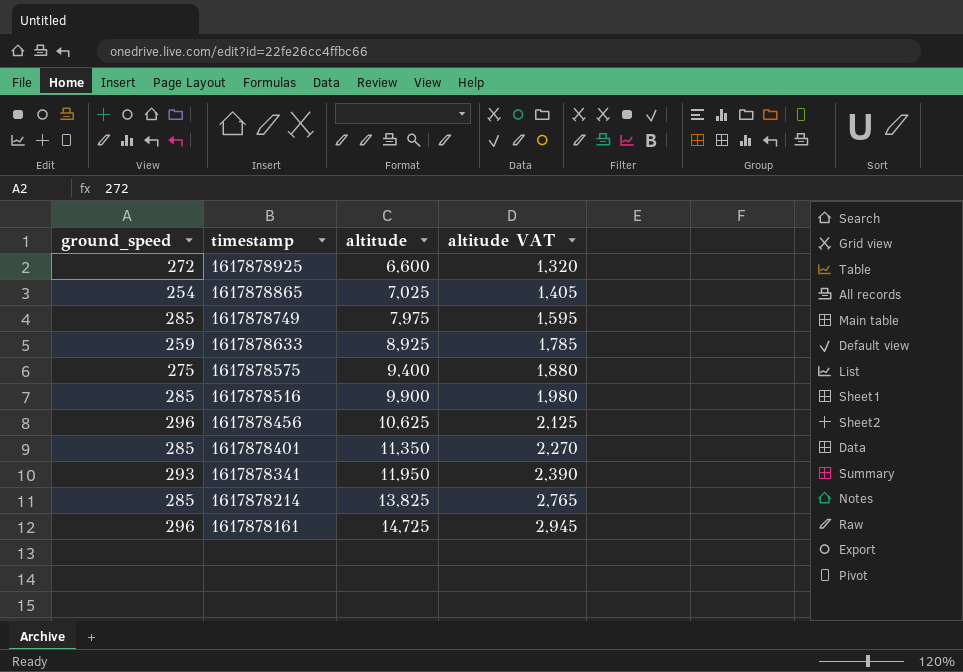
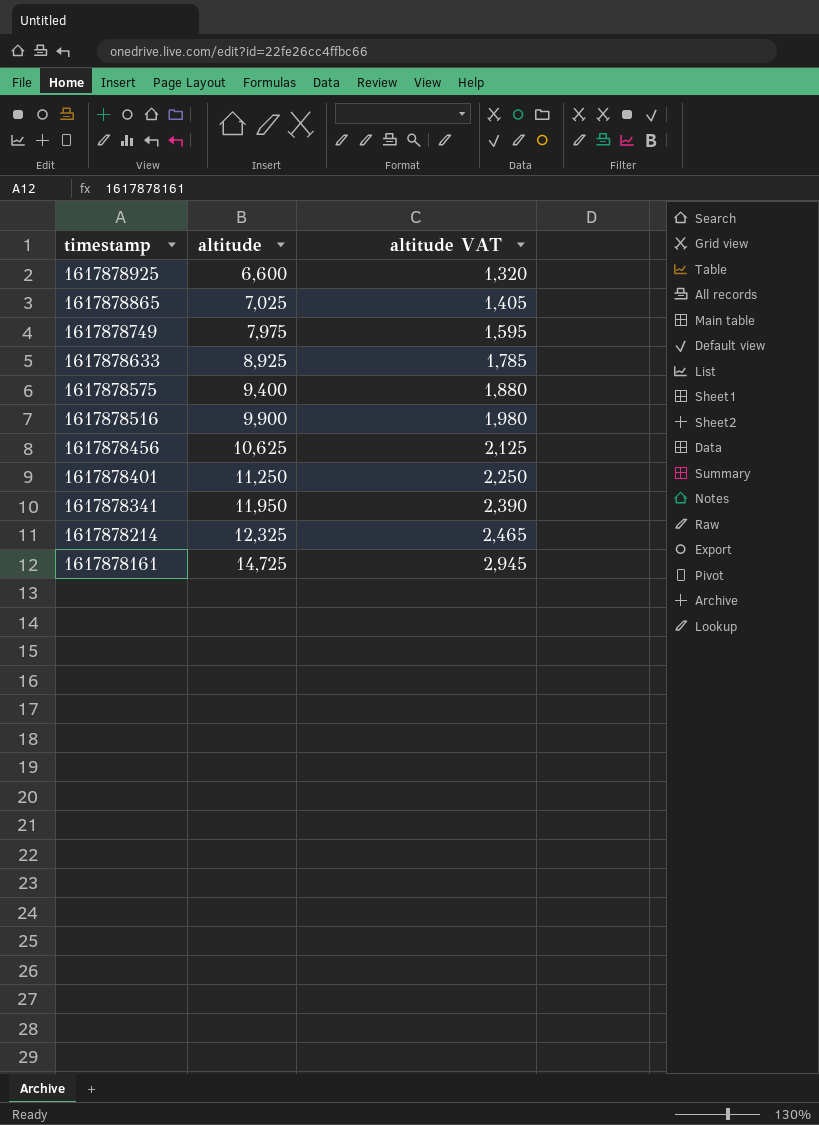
column ground_speed | position: 1 -> none
1617878401 | altitude: 11,350 -> 11,250
1617878401 | altitude VAT: 2,270 -> 2,250
1617878214 | altitude: 13,825 -> 12,325
1617878214 | altitude VAT: 2,765 -> 2,465

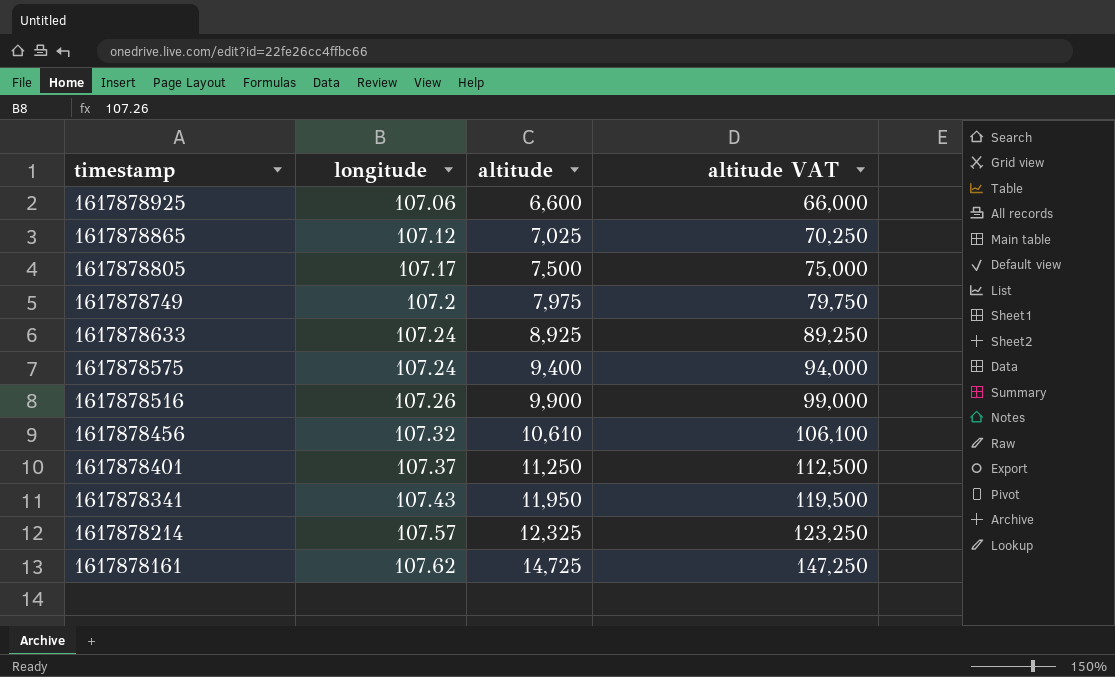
column longitude | position: none -> 2
column altitude VAT | formula: [altitude] * 0.2 -> [altitude] * 10
row 1617878805: none -> 107.17 | 7,500 | 75,000
1617878456 | altitude: 10,625 -> 10,610

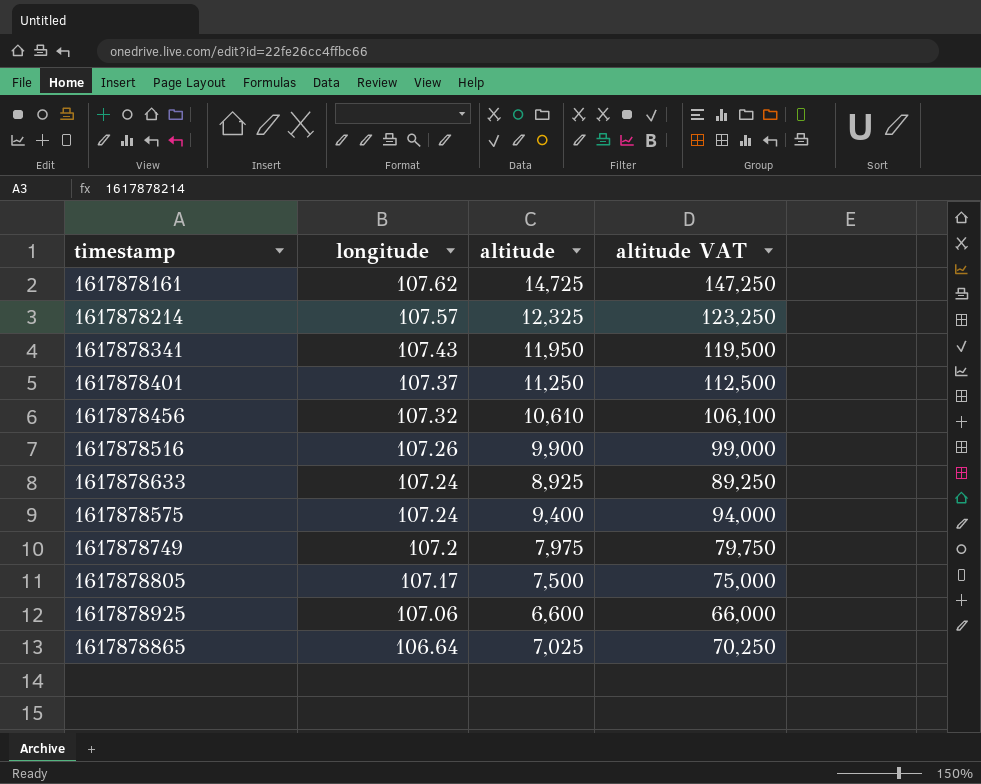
row order: timestamp descending -> longitude descending
1617878865 | longitude: 107.12 -> 106.64

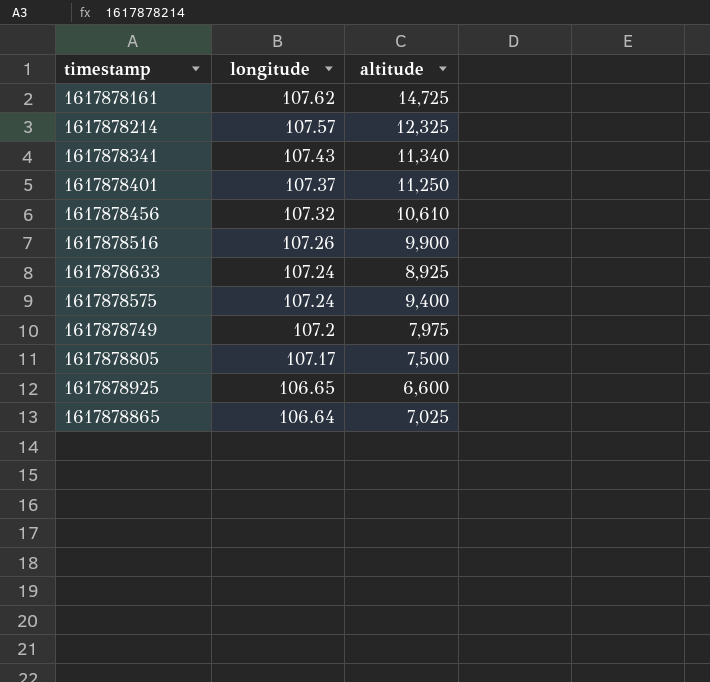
column altitude VAT | formula: [altitude] * 10 -> none
1617878341 | altitude: 11,950 -> 11,340
1617878925 | longitude: 107.06 -> 106.65

